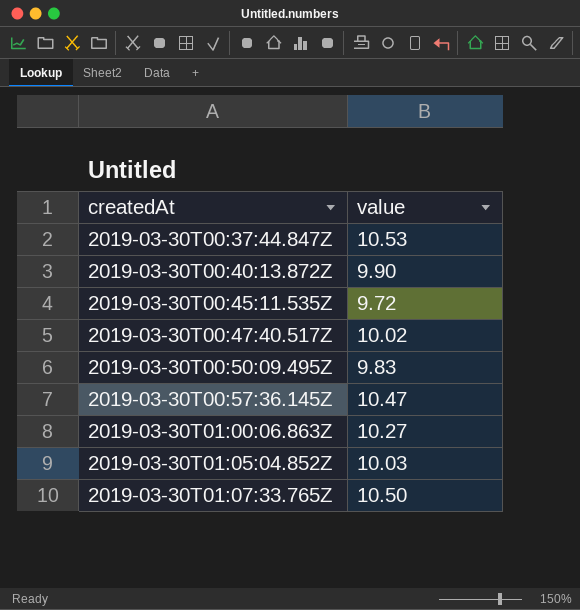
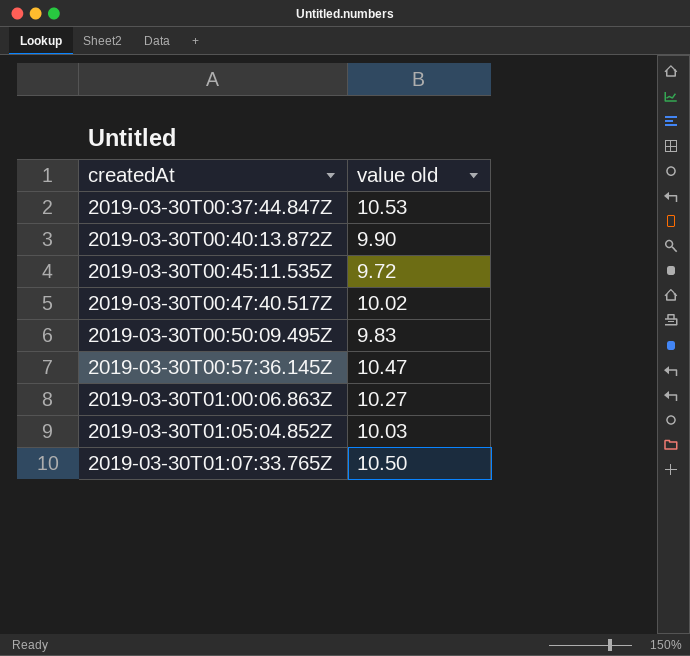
column name: value -> value old

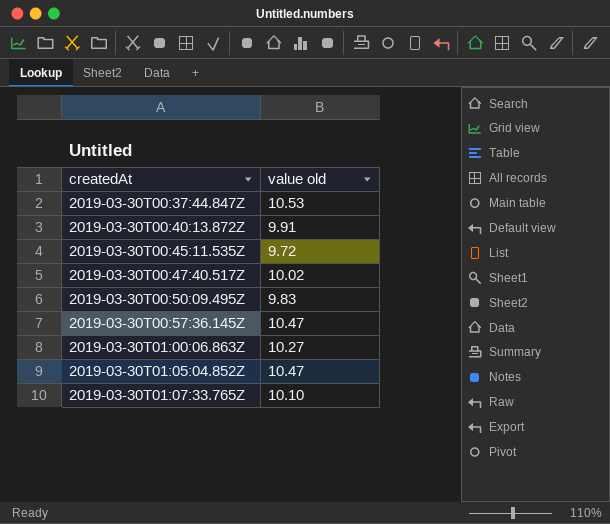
2019-03-30T00:40:13.872Z | value old: 9.90 -> 9.91
2019-03-30T01:05:04.852Z | value old: 10.03 -> 10.47
2019-03-30T01:07:33.765Z | value old: 10.50 -> 10.10

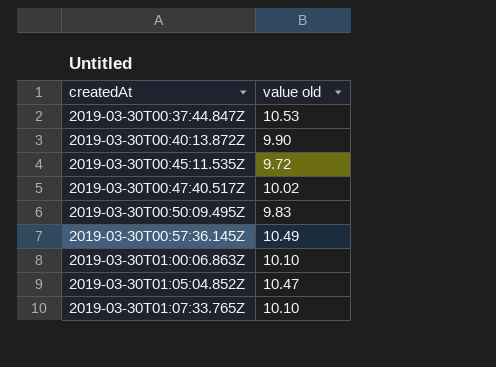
2019-03-30T00:40:13.872Z | value old: 9.91 -> 9.90
2019-03-30T00:57:36.145Z | value old: 10.47 -> 10.49
2019-03-30T01:00:06.863Z | value old: 10.27 -> 10.10

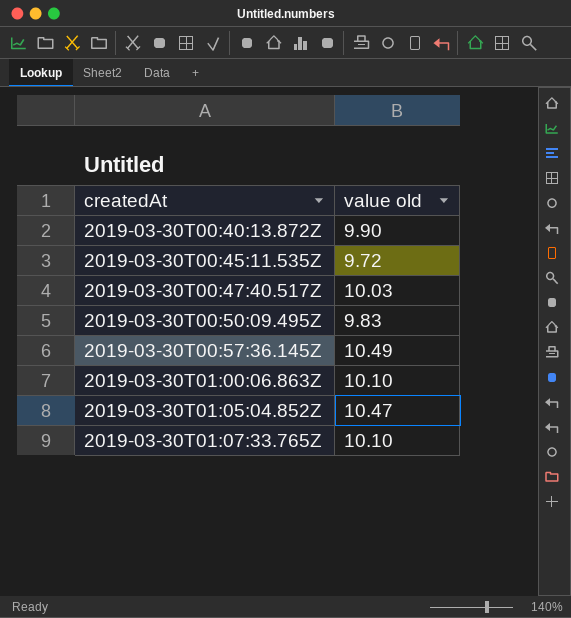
row 2019-03-30T00:37:44.847Z: 10.53 -> none
2019-03-30T00:47:40.517Z | value old: 10.02 -> 10.03

